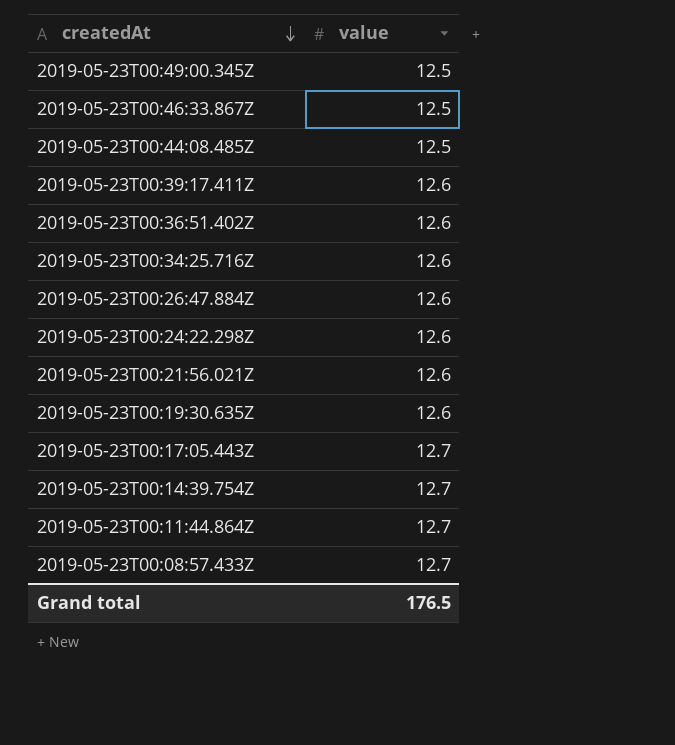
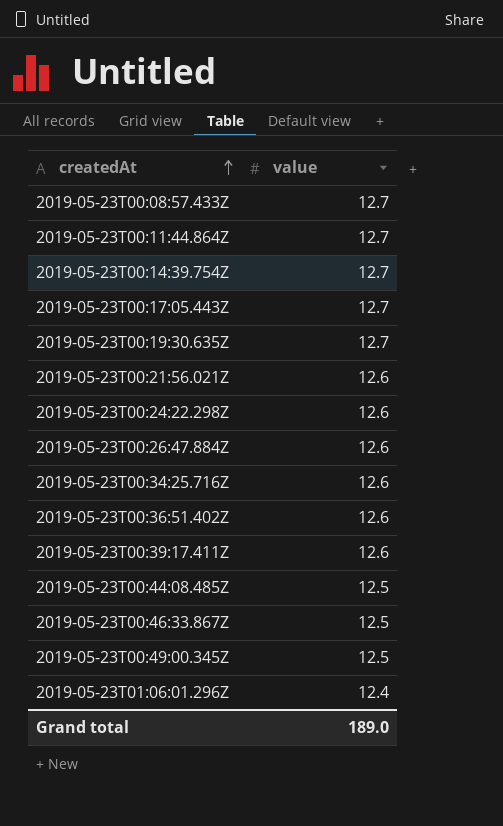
row order: createdAt descending -> createdAt ascending
2019-05-23T00:19:30.635Z | value: 12.6 -> 12.7
row 2019-05-23T01:06:01.296Z: none -> 12.4
Grand total | value: 176.5 -> 189.0

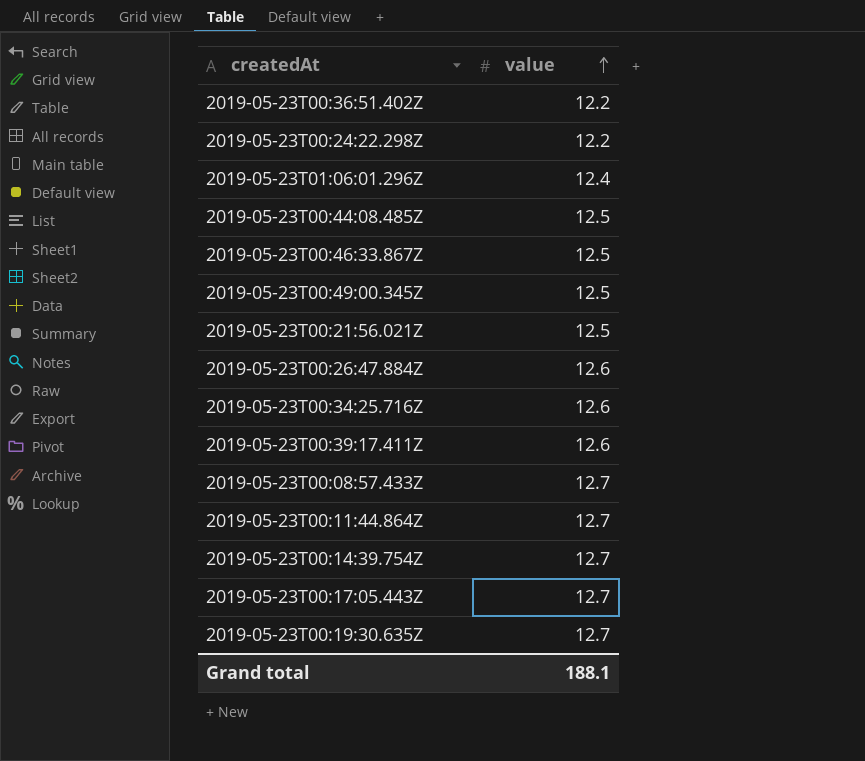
row order: createdAt ascending -> value ascending
2019-05-23T00:36:51.402Z | value: 12.6 -> 12.2
2019-05-23T00:24:22.298Z | value: 12.6 -> 12.2
2019-05-23T00:21:56.021Z | value: 12.6 -> 12.5
Grand total | value: 189.0 -> 188.1

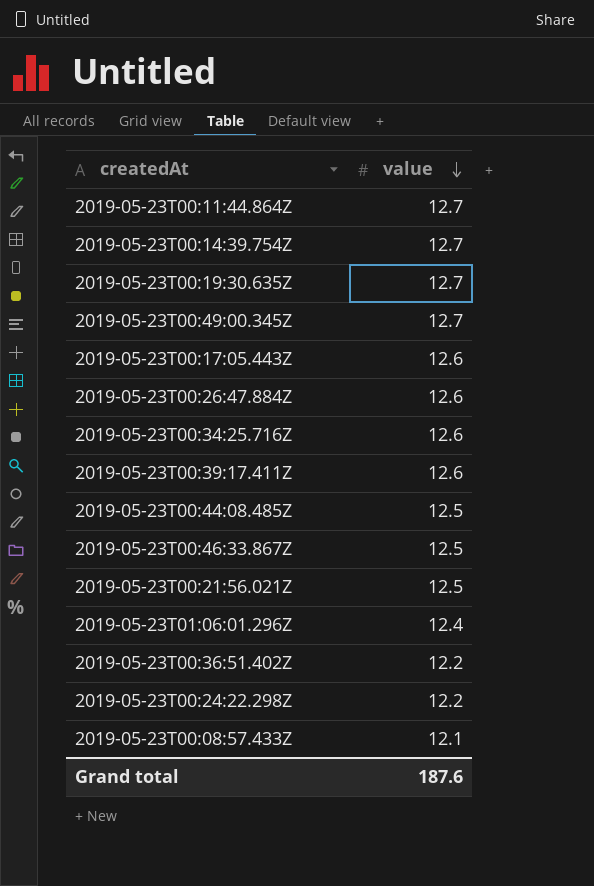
row order: value ascending -> value descending
2019-05-23T00:49:00.345Z | value: 12.5 -> 12.7
2019-05-23T00:17:05.443Z | value: 12.7 -> 12.6
2019-05-23T00:08:57.433Z | value: 12.7 -> 12.1
Grand total | value: 188.1 -> 187.6

